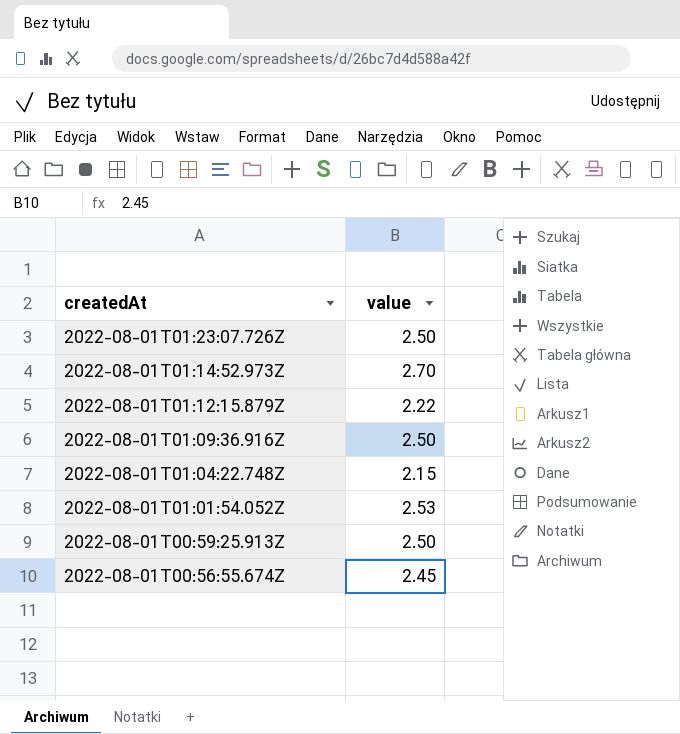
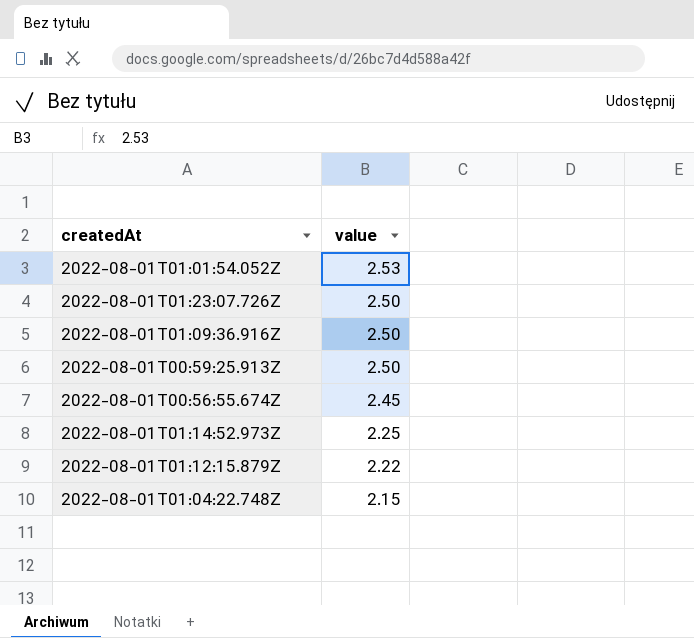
row order: createdAt descending -> value descending
2022-08-01T01:14:52.973Z | value: 2.70 -> 2.25

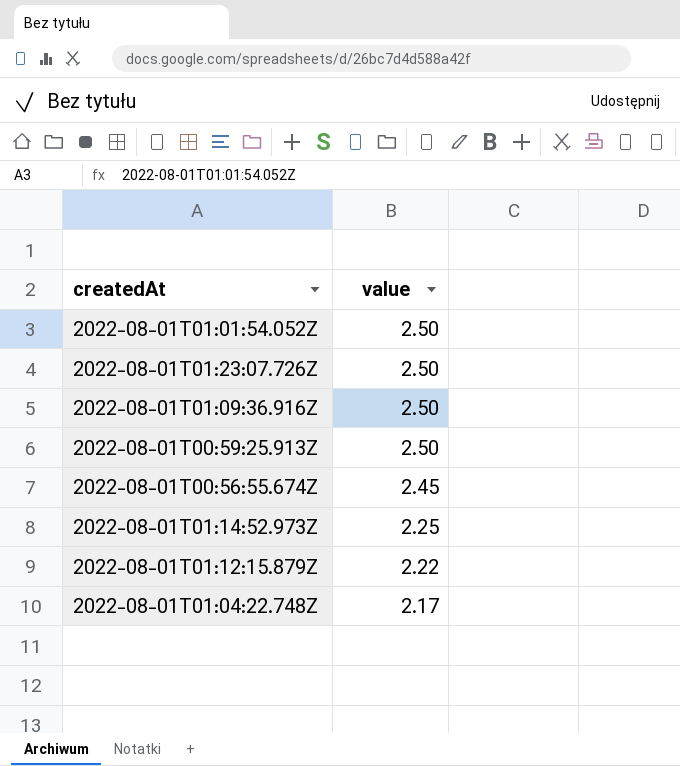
2022-08-01T01:01:54.052Z | value: 2.53 -> 2.50
2022-08-01T01:04:22.748Z | value: 2.15 -> 2.17

